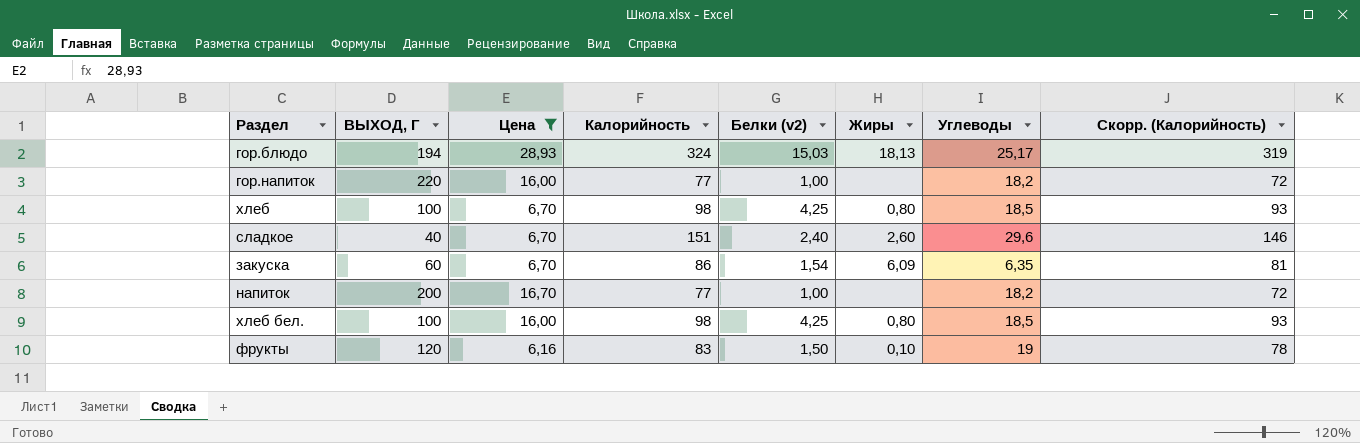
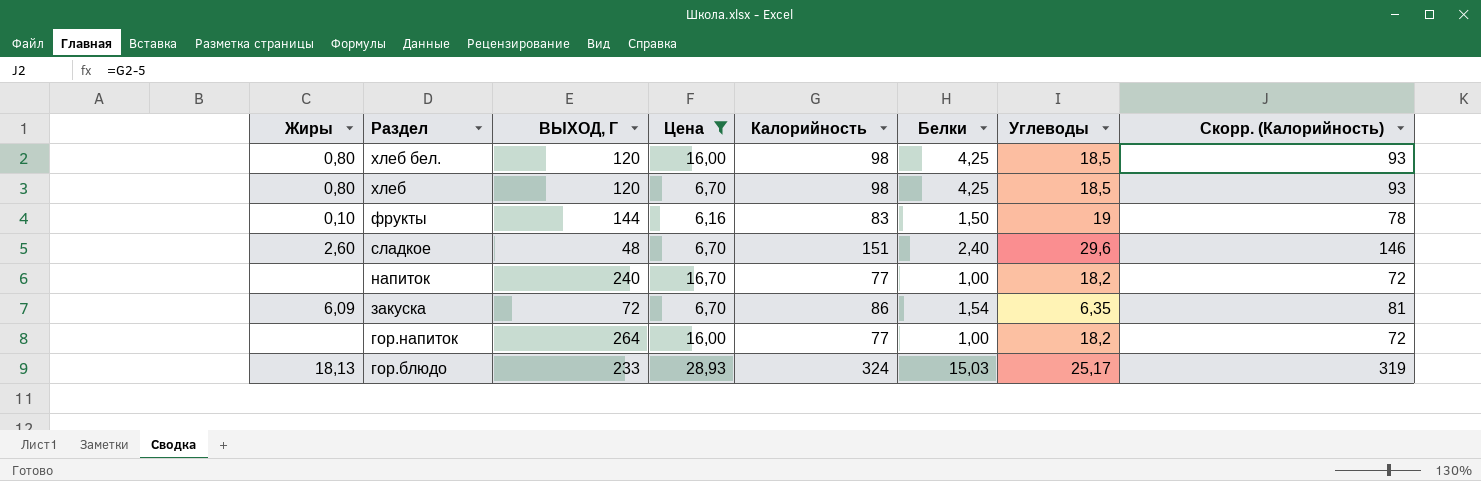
row order: none -> Раздел descending
column Жиры | position: 6 -> 1
column name: Белки (v2) -> Белки
хлеб бел. | ВЫХОД, Г: 100 -> 120
хлеб | ВЫХОД, Г: 100 -> 120
фрукты | ВЫХОД, Г: 120 -> 144
сладкое | ВЫХОД, Г: 40 -> 48
напиток | ВЫХОД, Г: 200 -> 240
закуска | ВЫХОД, Г: 60 -> 72
гор.напиток | ВЫХОД, Г: 220 -> 264
гор.блюдо | ВЫХОД, Г: 194 -> 233

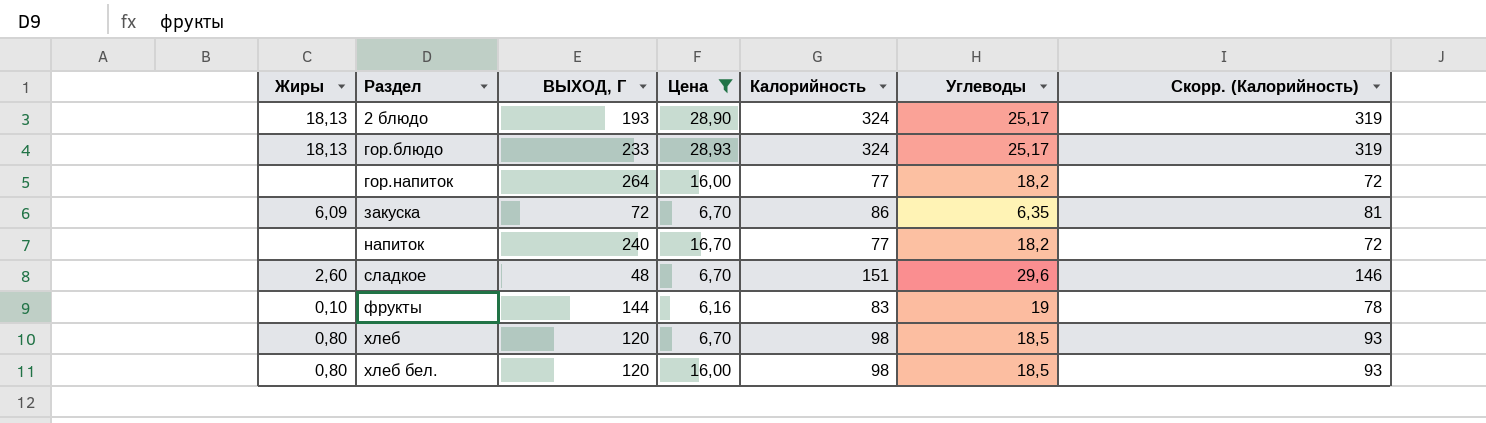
row order: Раздел descending -> Раздел ascending
column Белки | position: 6 -> none
row 2 блюдо: none -> 18,13 | 193 | 28,90 | 324 | 25,17 | 319

